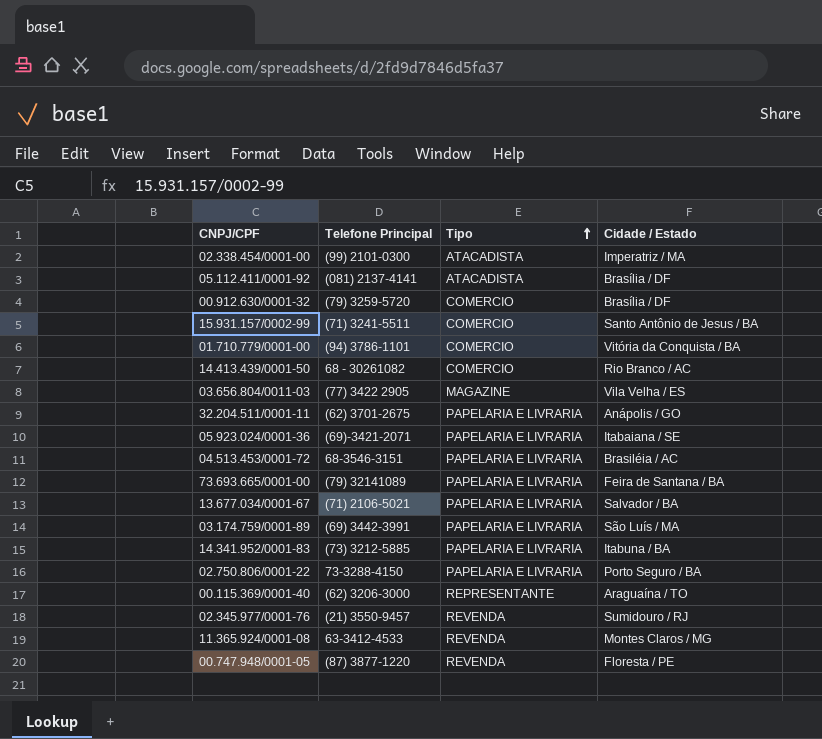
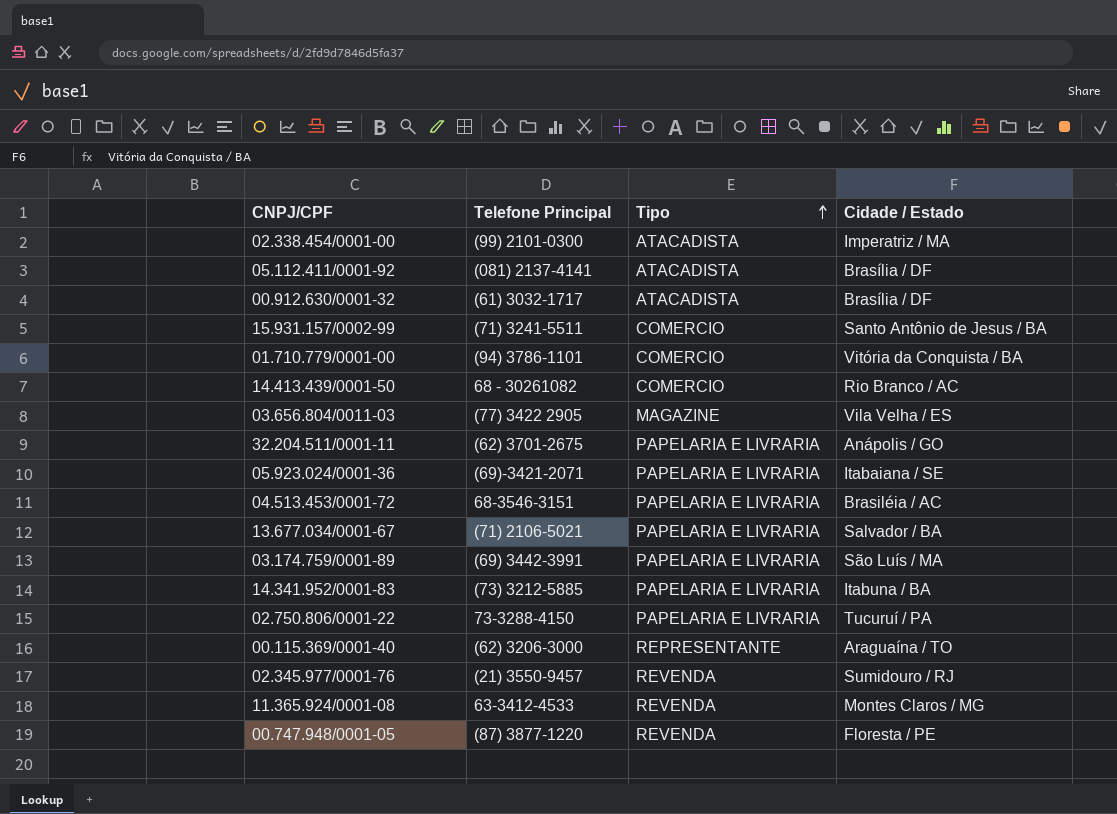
row 73.693.665/0001-00: (79) 32141089 | PAPELARIA E LIVRARIA | Feira de Santana / BA -> none
00.912.630/0001-32 | Telefone Principal: (79) 3259-5720 -> (61) 3032-1717
00.912.630/0001-32 | Tipo: COMERCIO -> ATACADISTA
02.750.806/0001-22 | Cidade / Estado: Porto Seguro / BA -> Tucuruí / PA

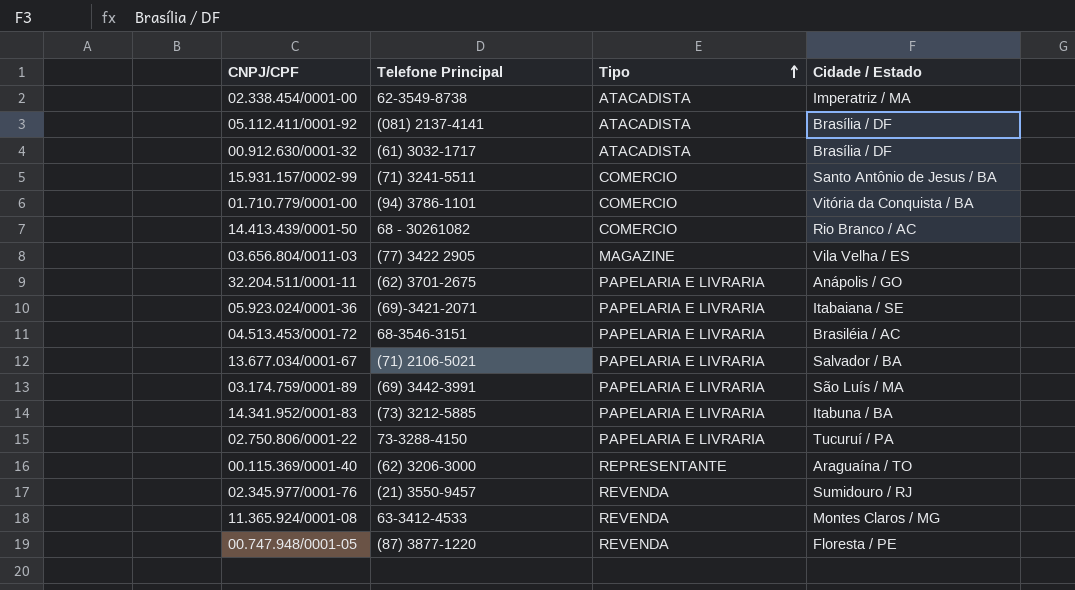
02.338.454/0001-00 | Telefone Principal: (99) 2101-0300 -> 62-3549-8738

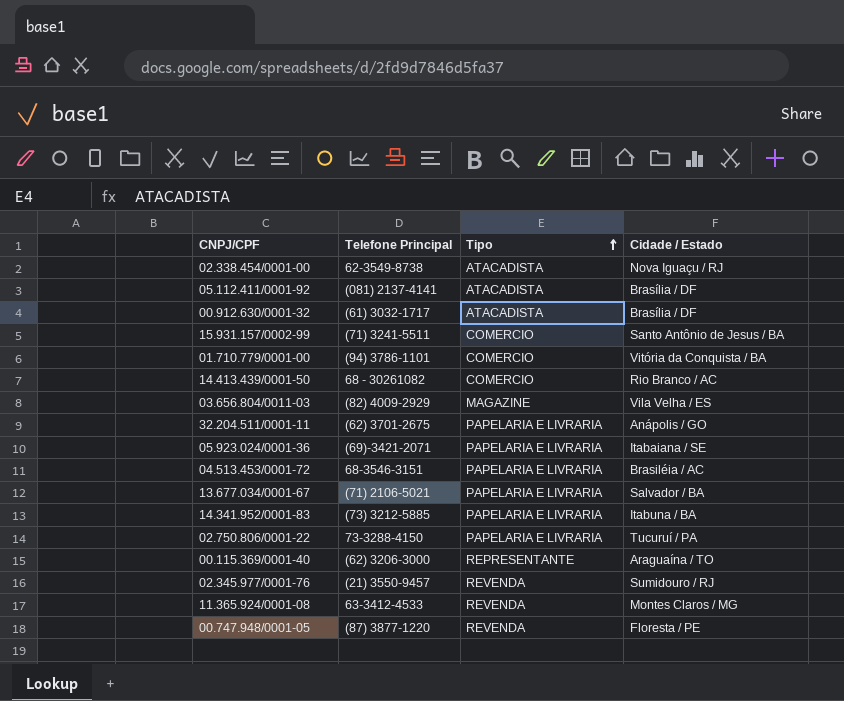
row 03.174.759/0001-89: (69) 3442-3991 | PAPELARIA E LIVRARIA | São Luís / MA -> none
02.338.454/0001-00 | Cidade / Estado: Imperatriz / MA -> Nova Iguaçu / RJ
03.656.804/0011-03 | Telefone Principal: (77) 3422 2905 -> (82) 4009-2929

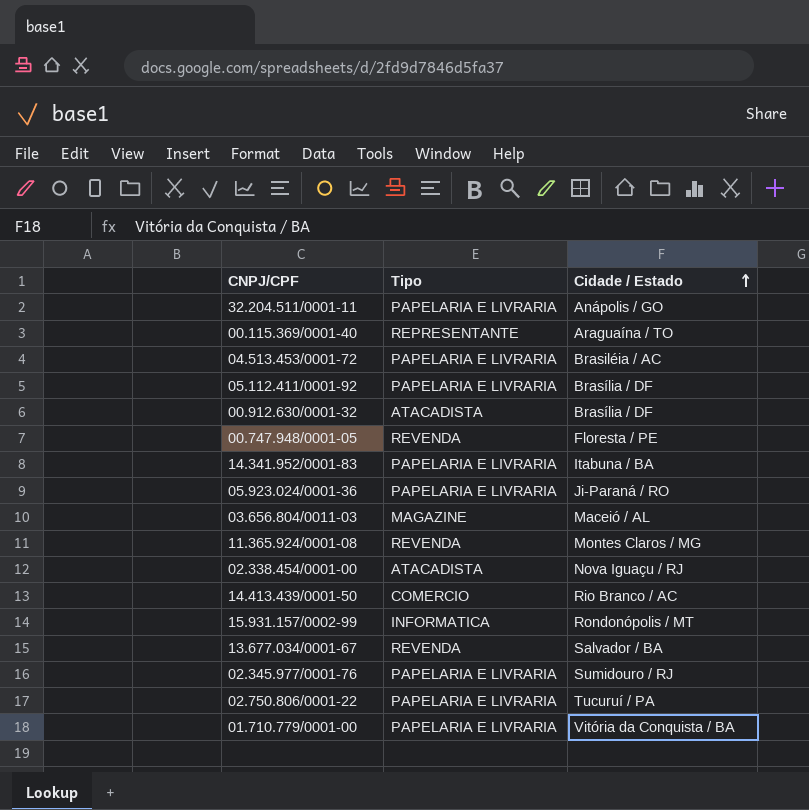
row order: Tipo ascending -> Cidade / Estado ascending
column Telefone Principal | position: 2 -> none
05.112.411/0001-92 | Tipo: ATACADISTA -> PAPELARIA E LIVRARIA
05.923.024/0001-36 | Cidade / Estado: Itabaiana / SE -> Ji-Paraná / RO
03.656.804/0011-03 | Cidade / Estado: Vila Velha / ES -> Maceió / AL
15.931.157/0002-99 | Tipo: COMERCIO -> INFORMATICA
15.931.157/0002-99 | Cidade / Estado: Santo Antônio de Jesus / BA -> Rondonópolis / MT
13.677.034/0001-67 | Tipo: PAPELARIA E LIVRARIA -> REVENDA
02.345.977/0001-76 | Tipo: REVENDA -> PAPELARIA E LIVRARIA
01.710.779/0001-00 | Tipo: COMERCIO -> PAPELARIA E LIVRARIA

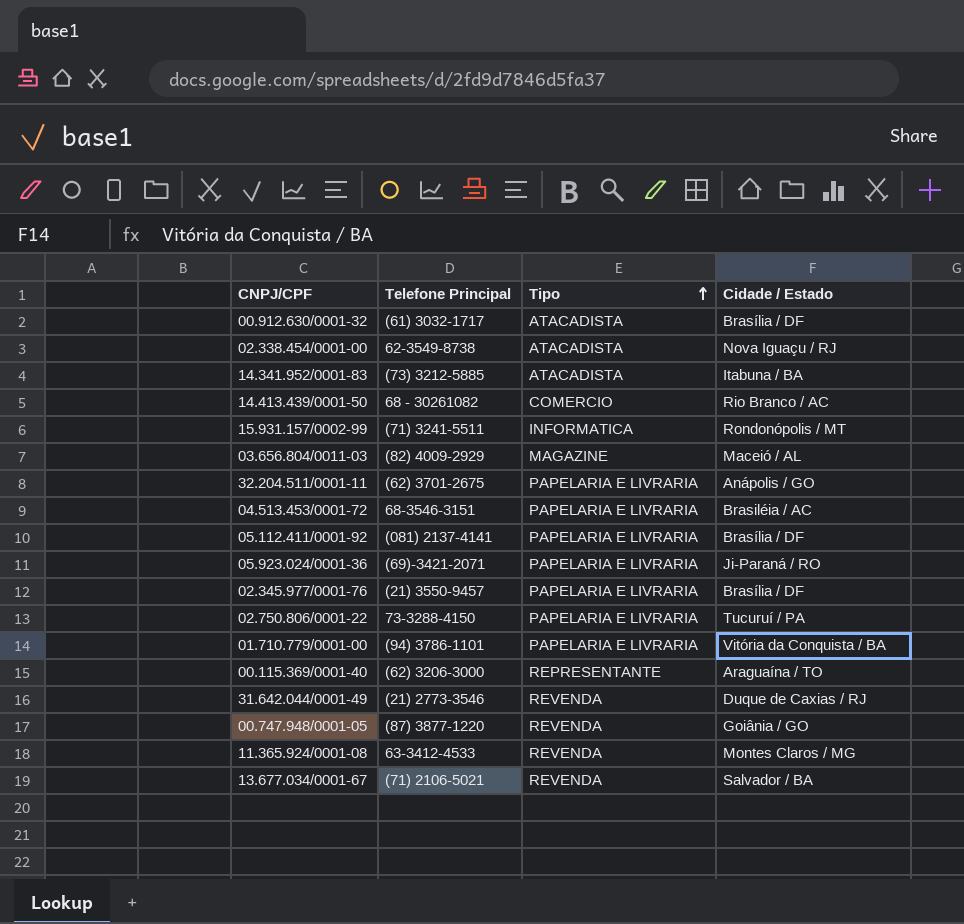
row order: Cidade / Estado ascending -> Tipo ascending
column Telefone Principal | position: none -> 2
14.341.952/0001-83 | Tipo: PAPELARIA E LIVRARIA -> ATACADISTA
02.345.977/0001-76 | Cidade / Estado: Sumidouro / RJ -> Brasília / DF
row 31.642.044/0001-49: none -> (21) 2773-3546 | REVENDA | Duque de Caxias / RJ
00.747.948/0001-05 | Cidade / Estado: Floresta / PE -> Goiânia / GO

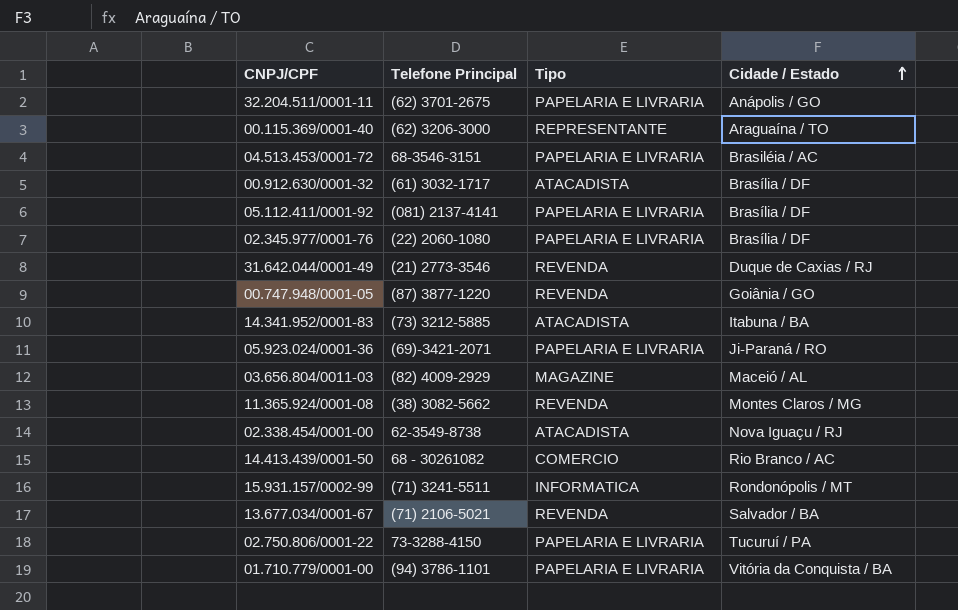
row order: Tipo ascending -> Cidade / Estado ascending
02.345.977/0001-76 | Telefone Principal: (21) 3550-9457 -> (22) 2060-1080
11.365.924/0001-08 | Telefone Principal: 63-3412-4533 -> (38) 3082-5662

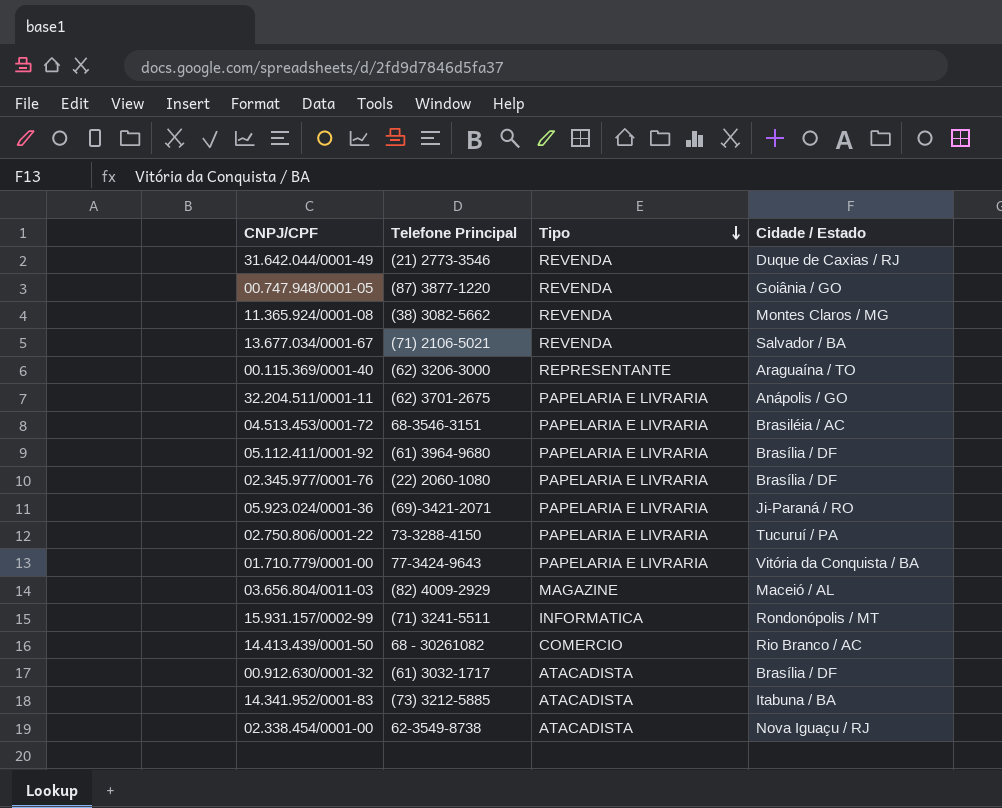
row order: Cidade / Estado ascending -> Tipo descending
05.112.411/0001-92 | Telefone Principal: (081) 2137-4141 -> (61) 3964-9680
01.710.779/0001-00 | Telefone Principal: (94) 3786-1101 -> 77-3424-9643

